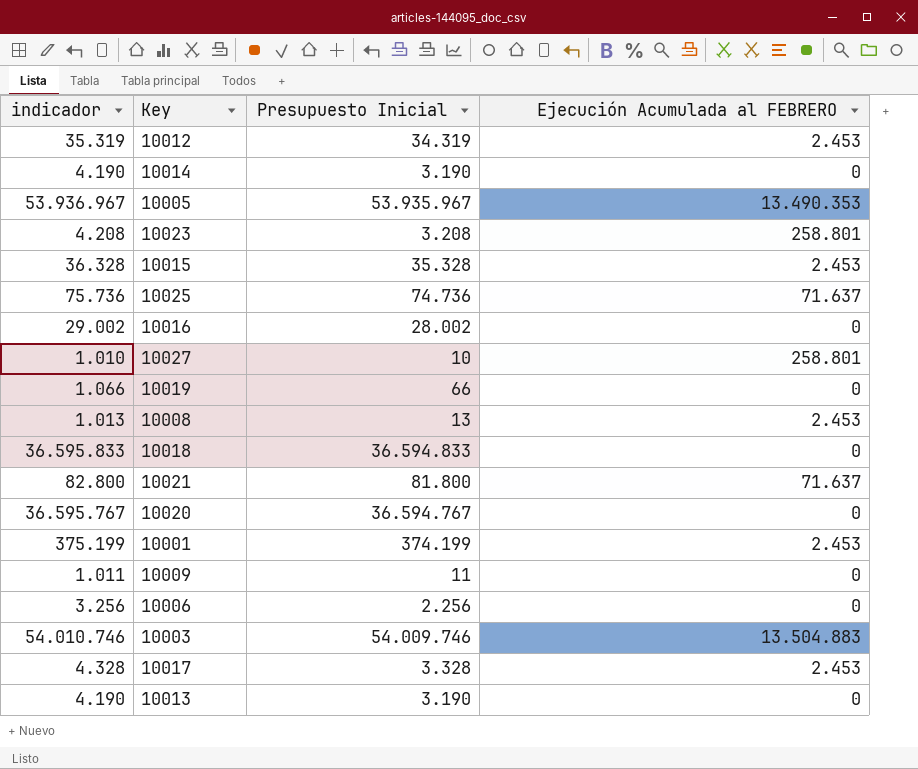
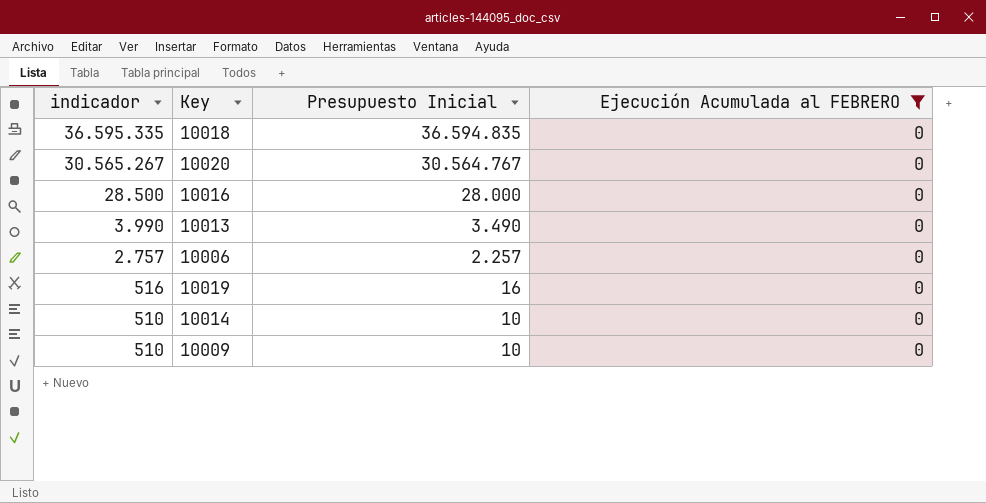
filter: none -> Ejecución Acumulada al FEBRERO = 0
row order: none -> indicador descending
column indicador | formula: [Presupuesto Inicial] + 1000 -> [Presupuesto Inicial] + 500
10018 | Presupuesto Inicial: 36.594.833 -> 36.594.835
10020 | Presupuesto Inicial: 36.594.767 -> 30.564.767
10016 | Presupuesto Inicial: 28.002 -> 28.000
10013 | Presupuesto Inicial: 3.190 -> 3.490
10006 | Presupuesto Inicial: 2.256 -> 2.257
10019 | Presupuesto Inicial: 66 -> 16
10014 | Presupuesto Inicial: 3.190 -> 10
10009 | Presupuesto Inicial: 11 -> 10

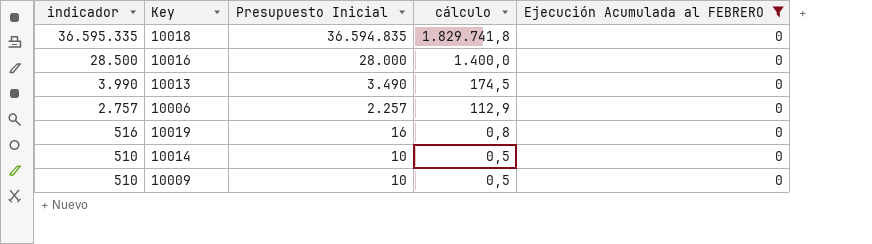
column cálculo | formula: none -> [Presupuesto Inicial] * 0,05
row 10020: 30.565.267 | 30.564.767 | 0 -> none

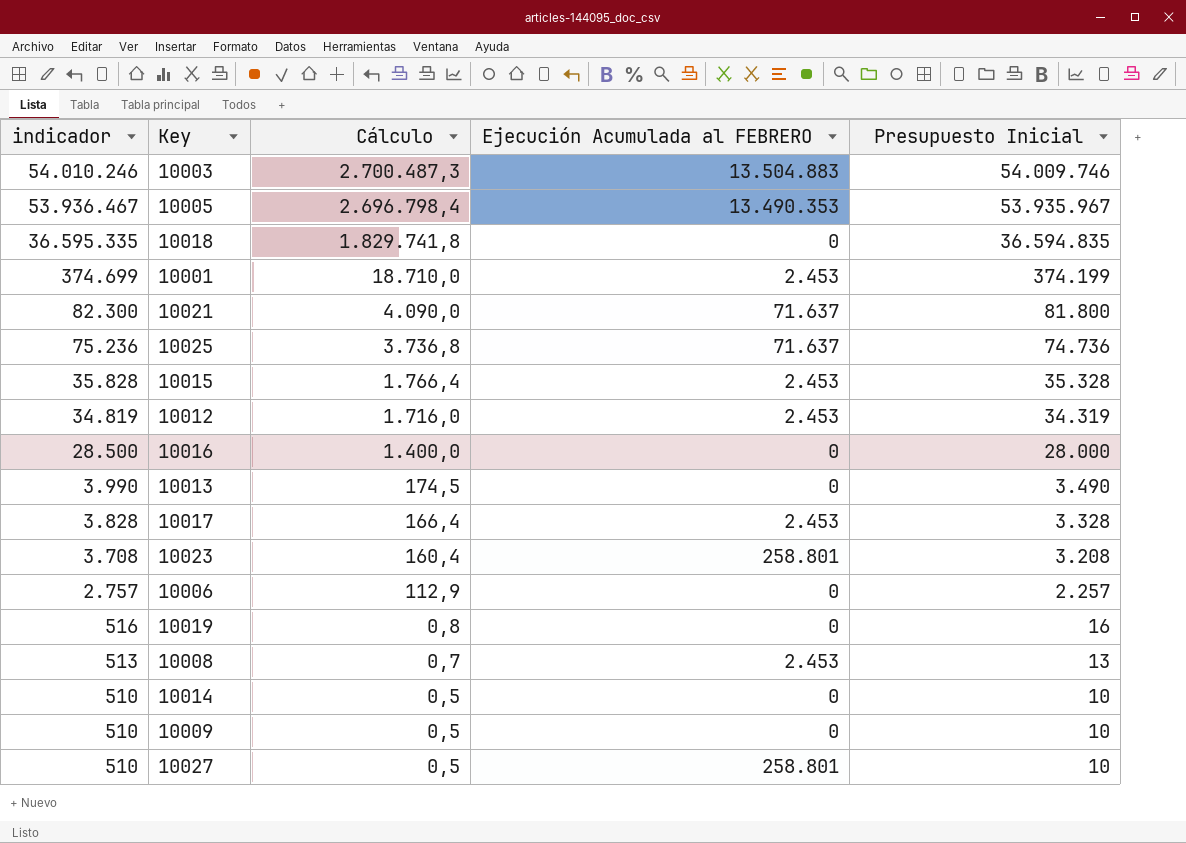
filter: Ejecución Acumulada al FEBRERO = 0 -> none
column name: cálculo -> Cálculo
column Presupuesto Inicial | position: 3 -> 5

